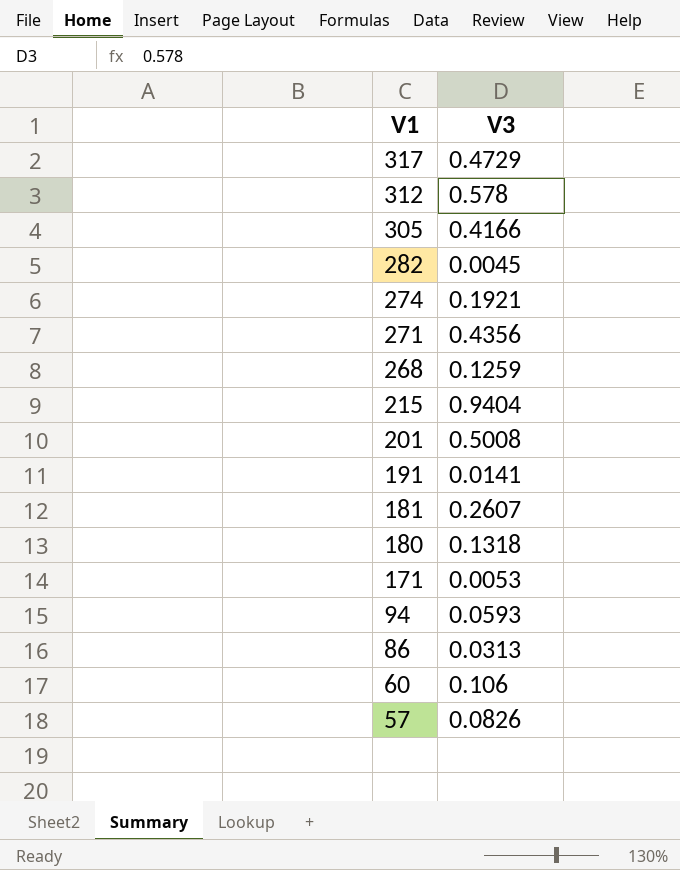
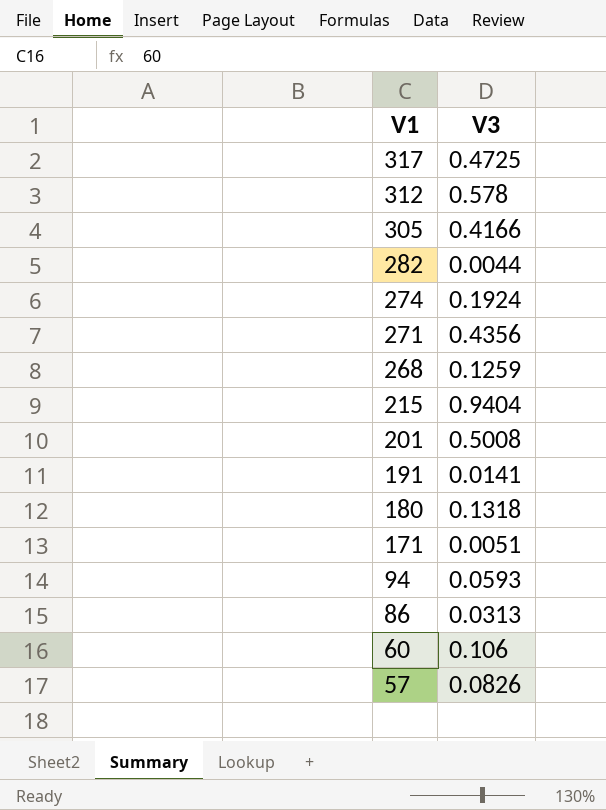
row 181: 0.2607 -> none
317 | V3: 0.4729 -> 0.4725
282 | V3: 0.0045 -> 0.0044
274 | V3: 0.1921 -> 0.1924
171 | V3: 0.0053 -> 0.0051

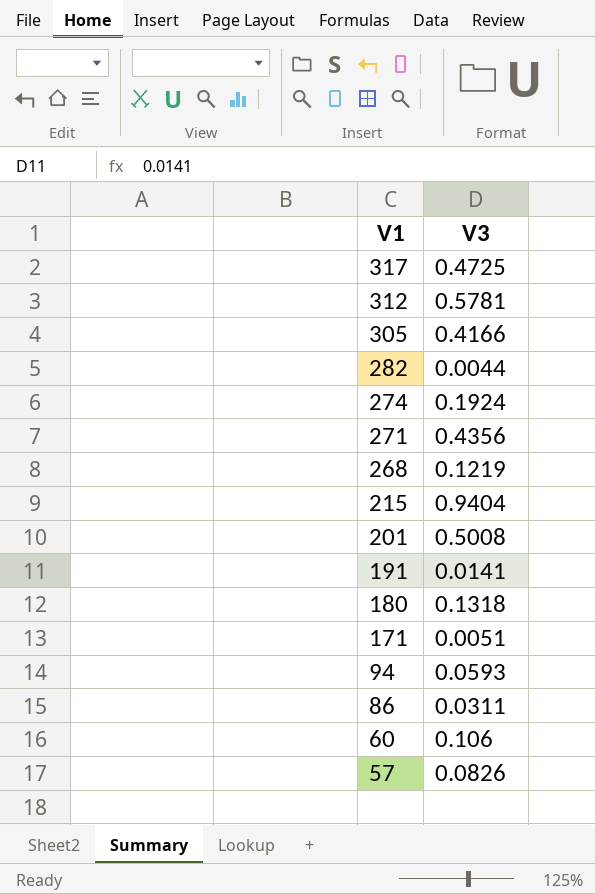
312 | V3: 0.578 -> 0.5781
268 | V3: 0.1259 -> 0.1219
86 | V3: 0.0313 -> 0.0311

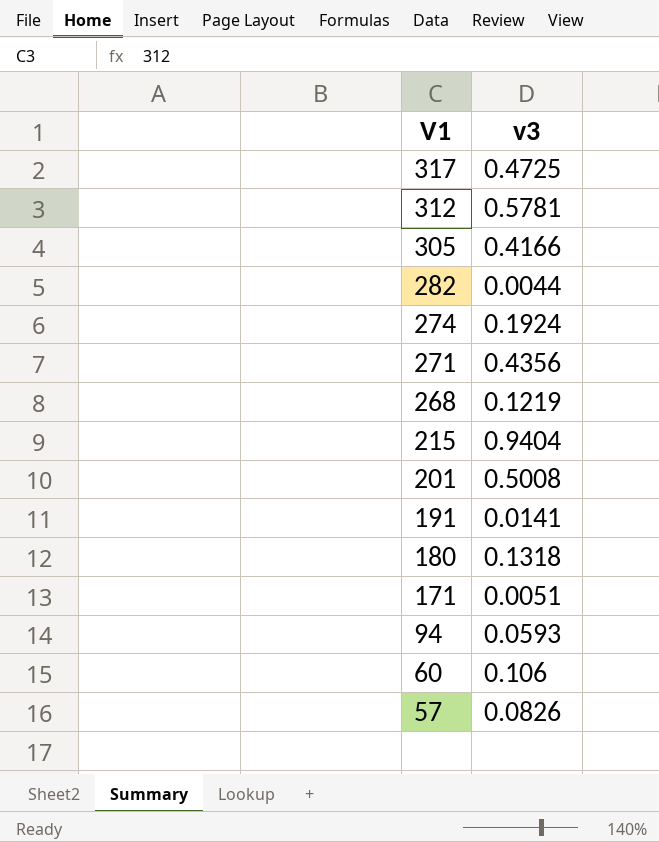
column name: V3 -> v3
row 86: 0.0311 -> none

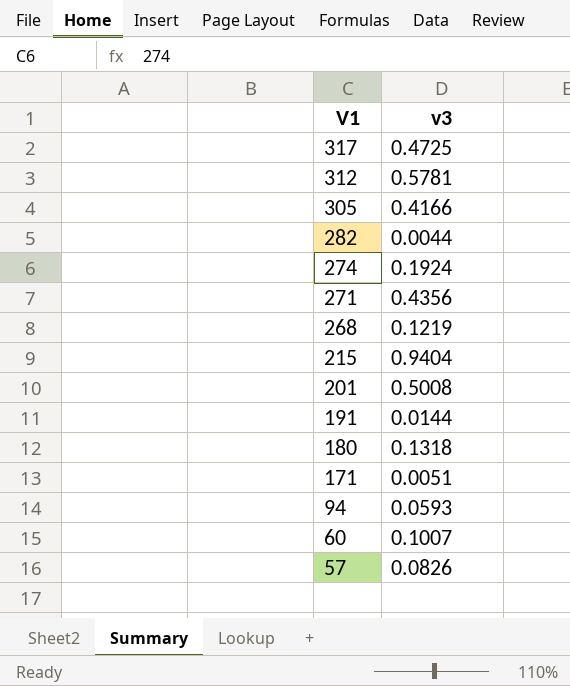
191 | v3: 0.0141 -> 0.0144
60 | v3: 0.106 -> 0.1007

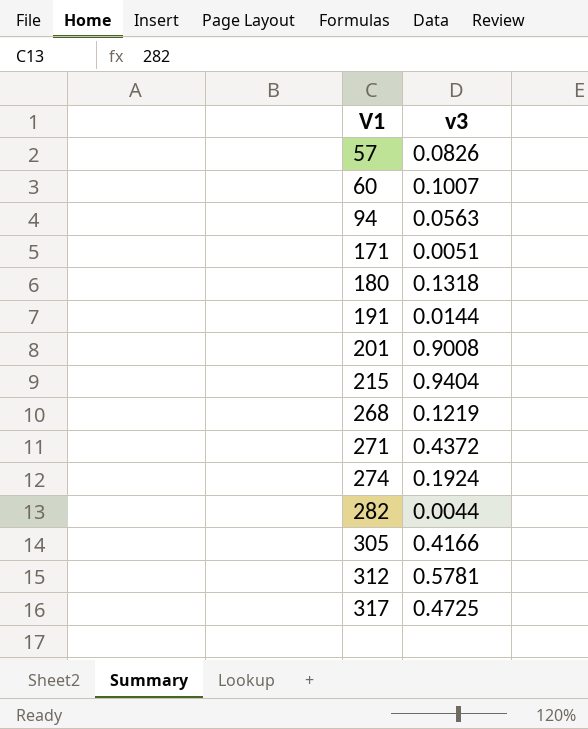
row order: V1 descending -> V1 ascending
94 | v3: 0.0593 -> 0.0563
201 | v3: 0.5008 -> 0.9008
271 | v3: 0.4356 -> 0.4372

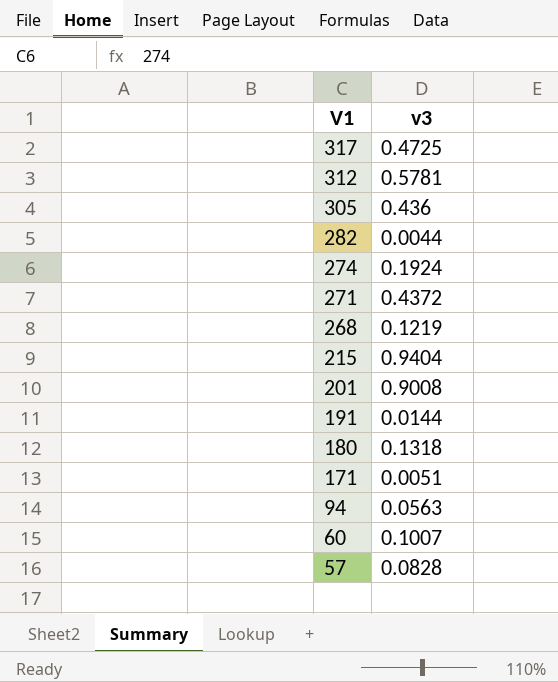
row order: V1 ascending -> V1 descending
305 | v3: 0.4166 -> 0.436
57 | v3: 0.0826 -> 0.0828

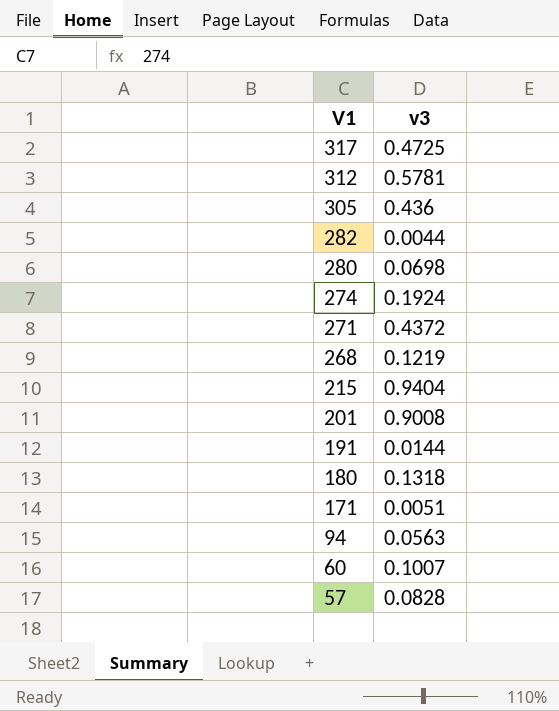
row 280: none -> 0.0698

